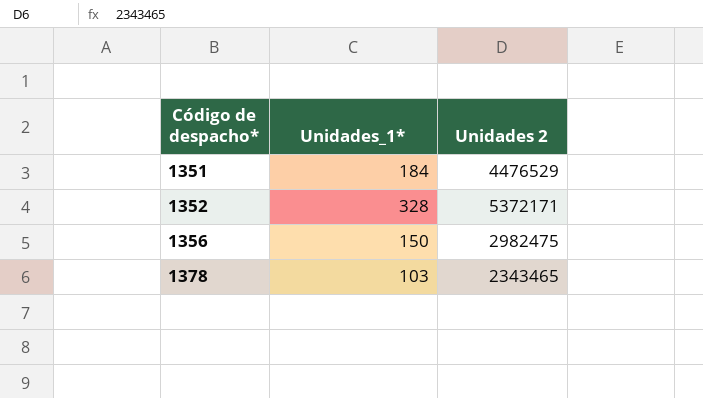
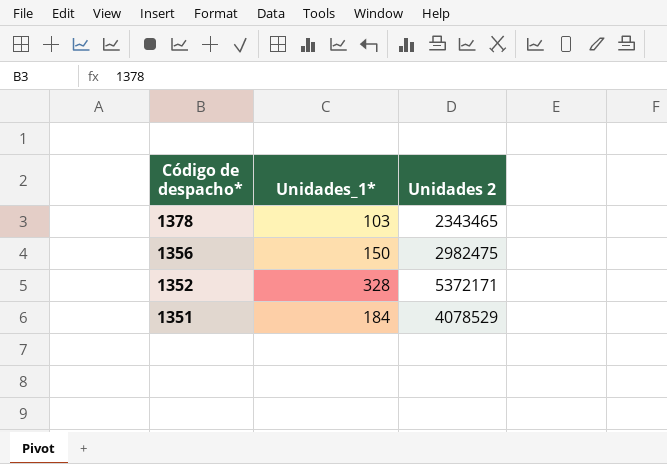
row order: Código de despacho* ascending -> Código de despacho* descending
1351 | Unidades 2: 4476529 -> 4078529

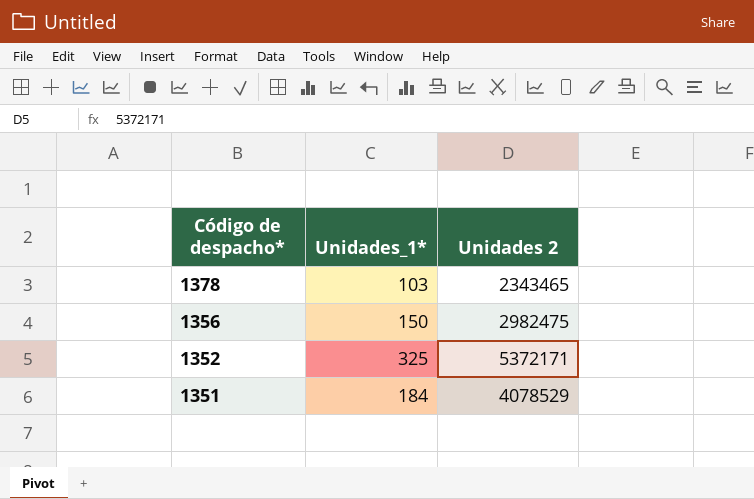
1352 | Unidades_1*: 328 -> 325

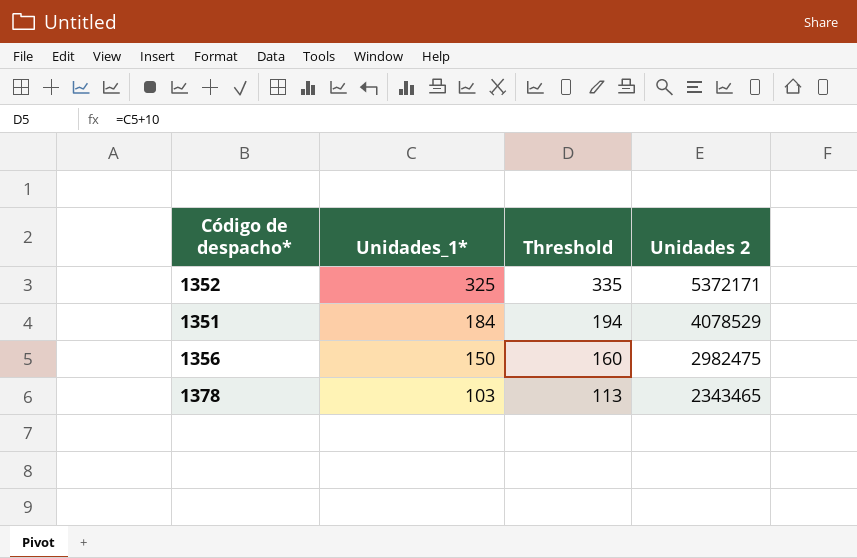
row order: Código de despacho* descending -> Unidades_1* descending
column Threshold | formula: none -> [Unidades_1*] + 10

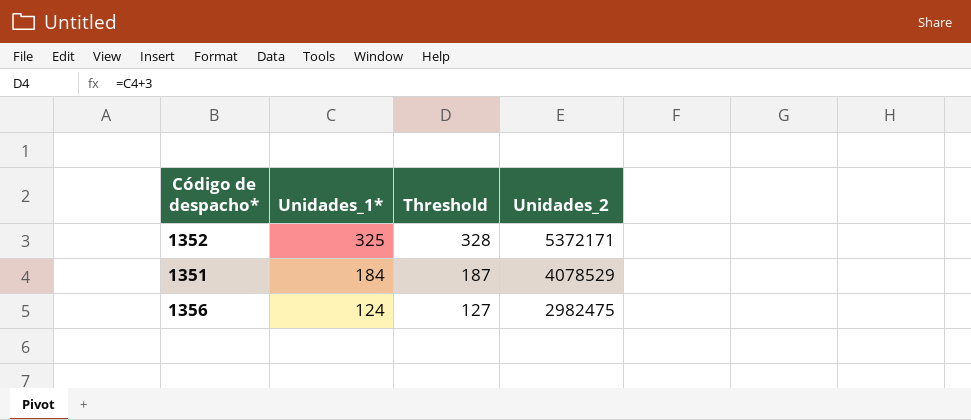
column Threshold | formula: [Unidades_1*] + 10 -> [Unidades_1*] + 3
column name: Unidades 2 -> Unidades_2
row 1378: 103 | 113 | 2343465 -> none
1356 | Unidades_1*: 150 -> 124

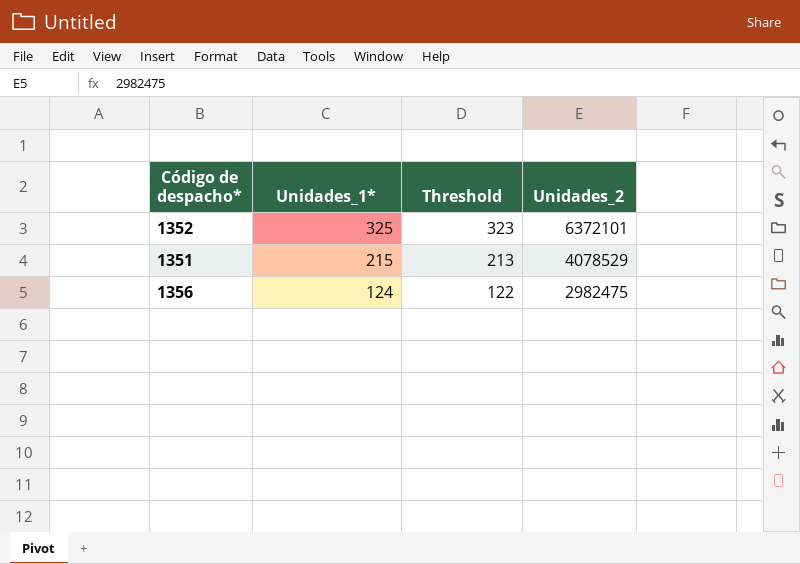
column Threshold | formula: [Unidades_1*] + 3 -> [Unidades_1*] - 2
1352 | Unidades_2: 5372171 -> 6372101
1351 | Unidades_1*: 184 -> 215

